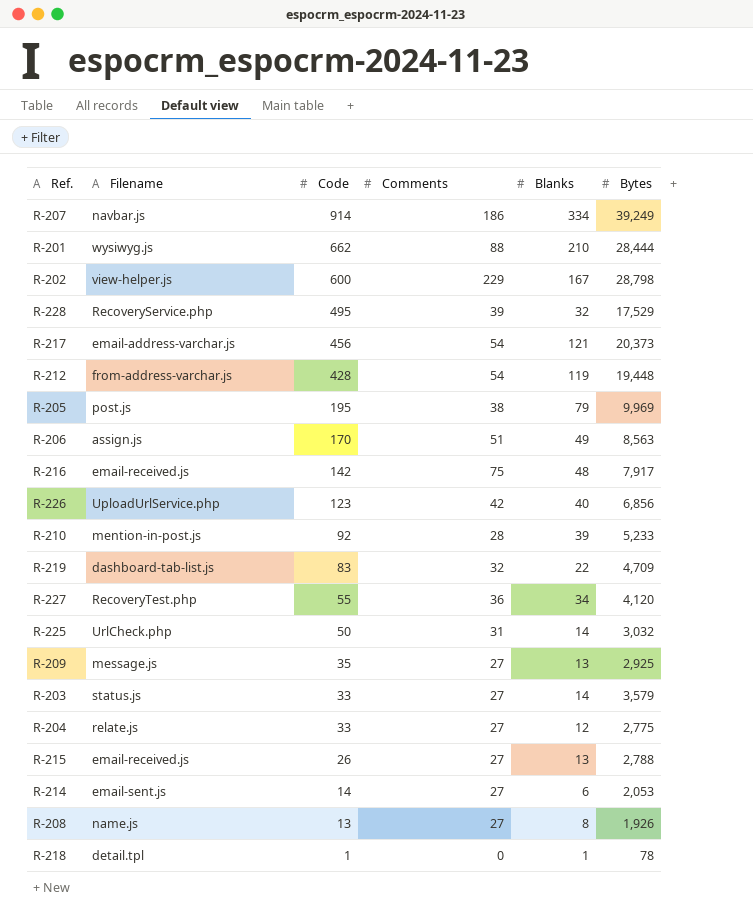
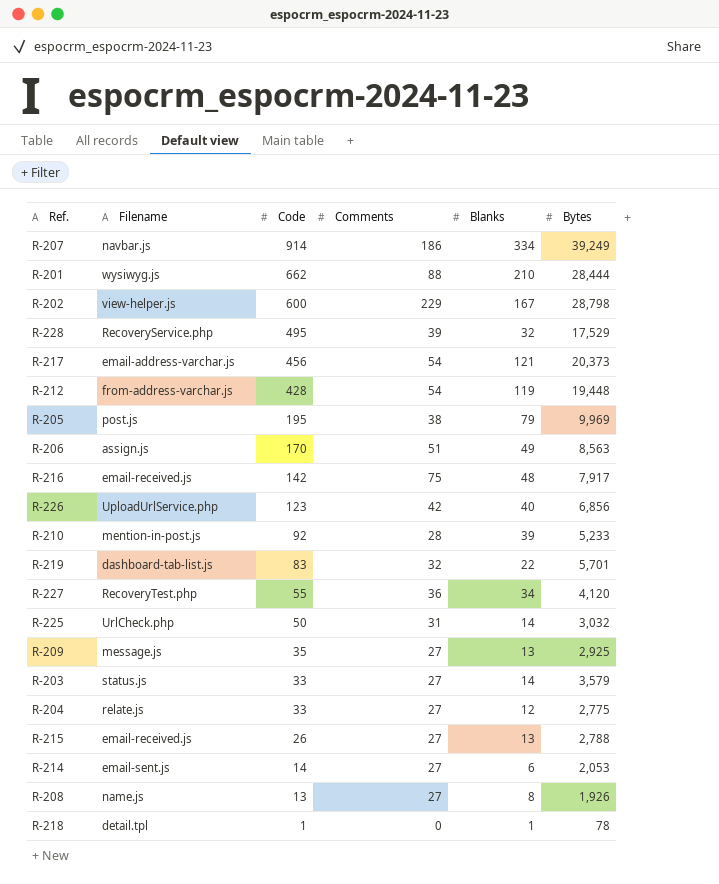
R-219 | Bytes: 4,709 -> 5,701

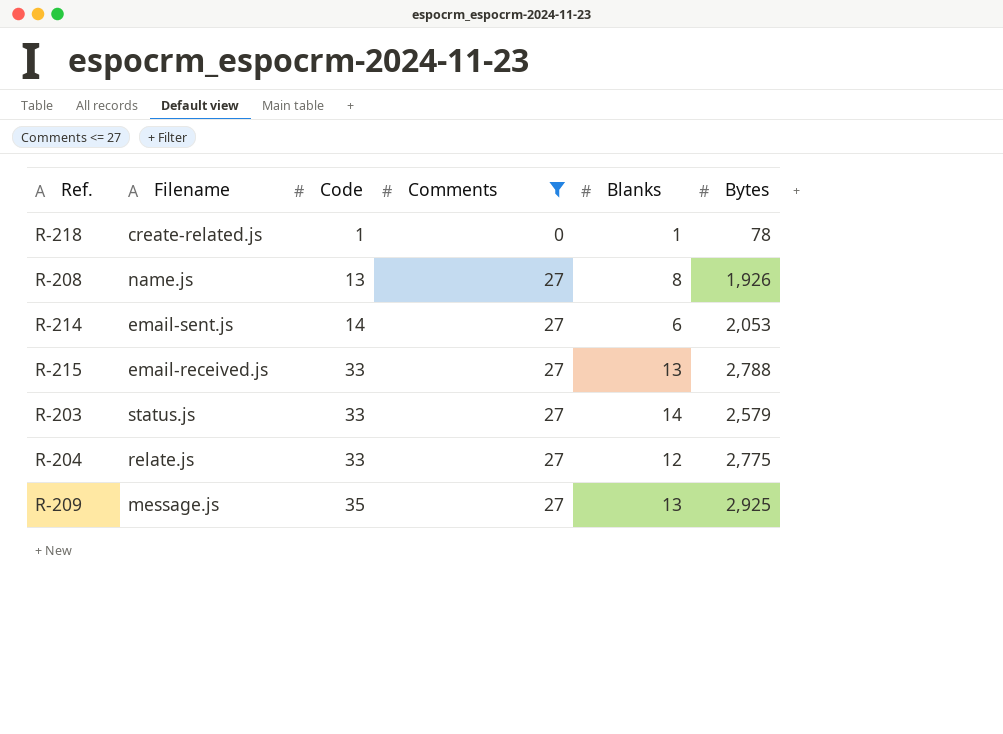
filter: none -> Comments <= 27
row order: Code descending -> Code ascending
R-218 | Filename: detail.tpl -> create-related.js
R-215 | Code: 26 -> 33
R-203 | Bytes: 3,579 -> 2,579

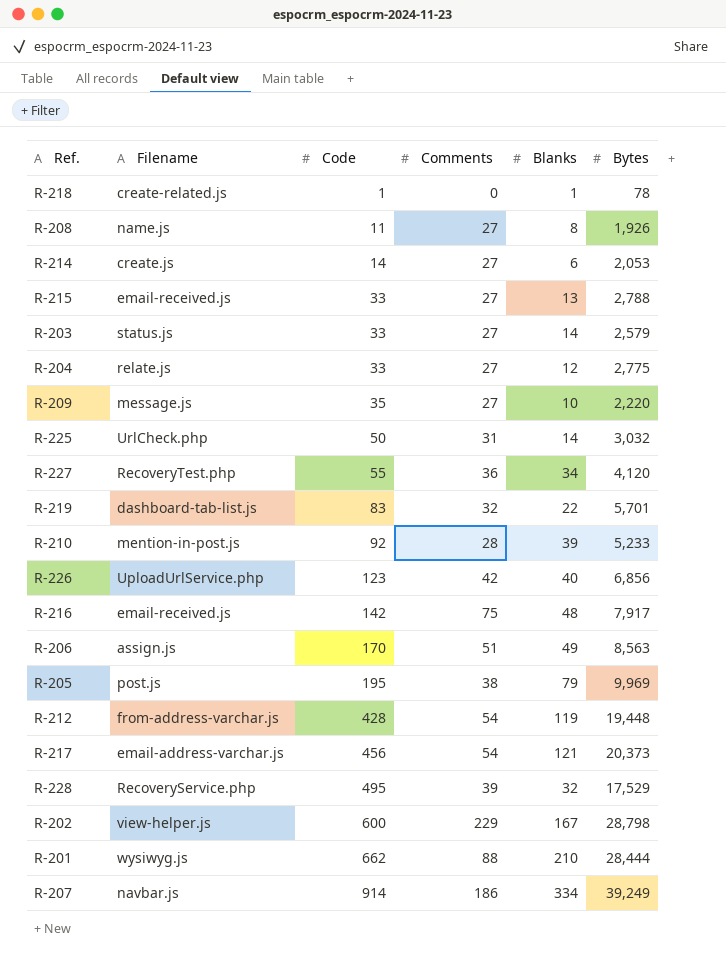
filter: Comments <= 27 -> none
R-208 | Code: 13 -> 11
R-214 | Filename: email-sent.js -> create.js
R-209 | Blanks: 13 -> 10
R-209 | Bytes: 2,925 -> 2,220

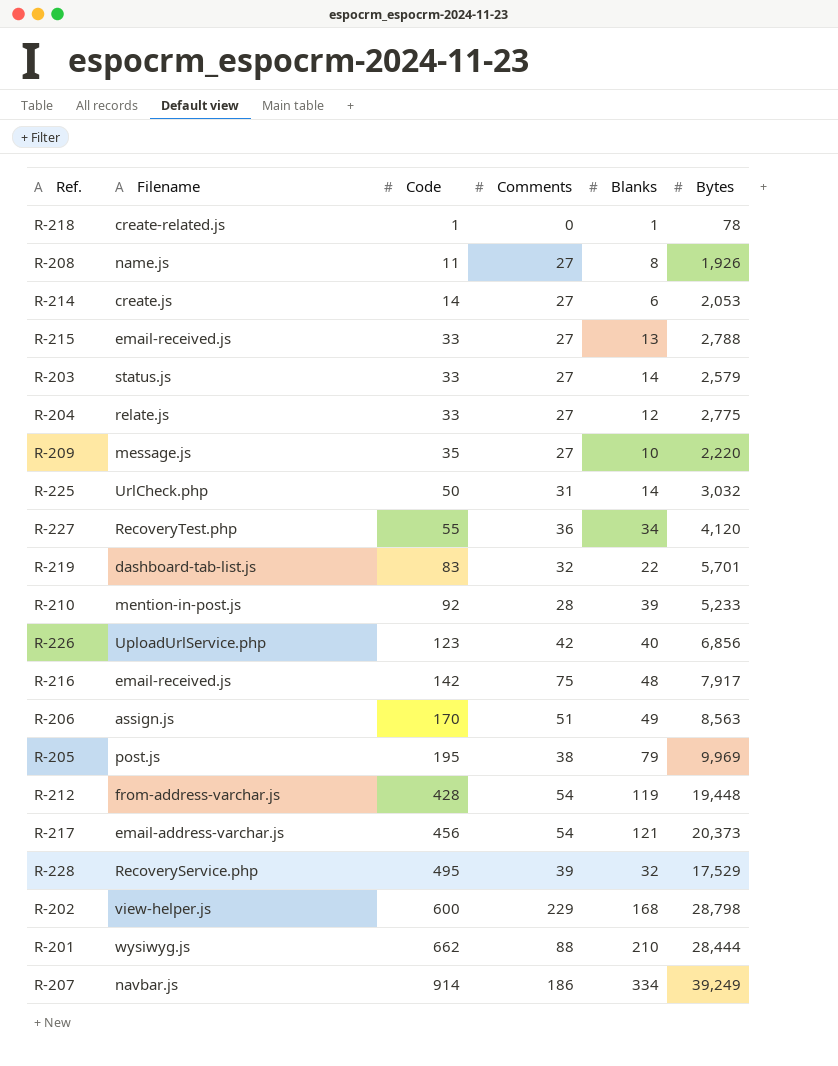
R-202 | Blanks: 167 -> 168

